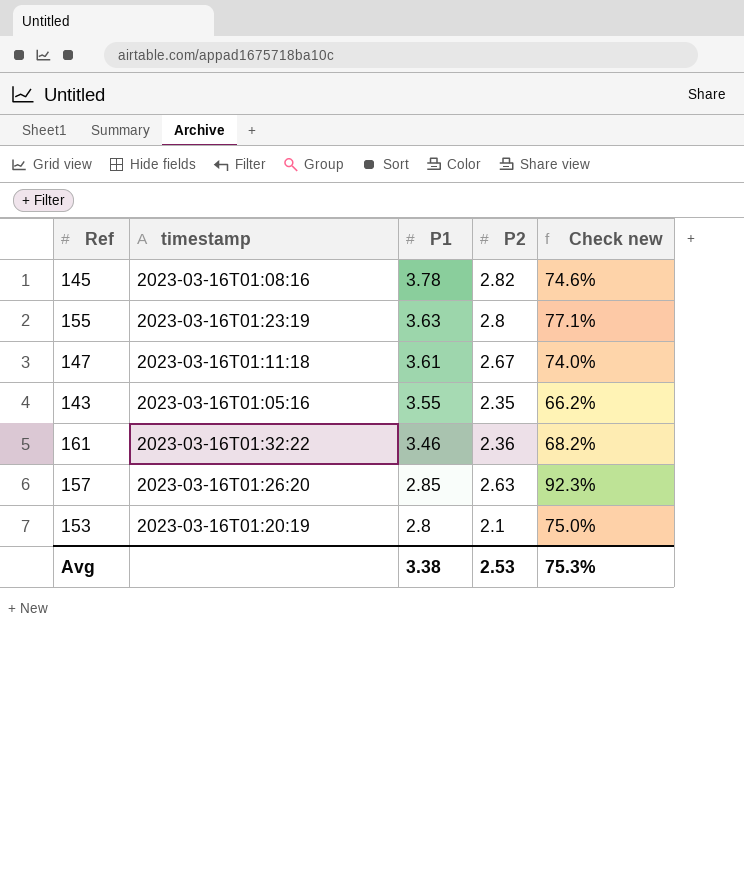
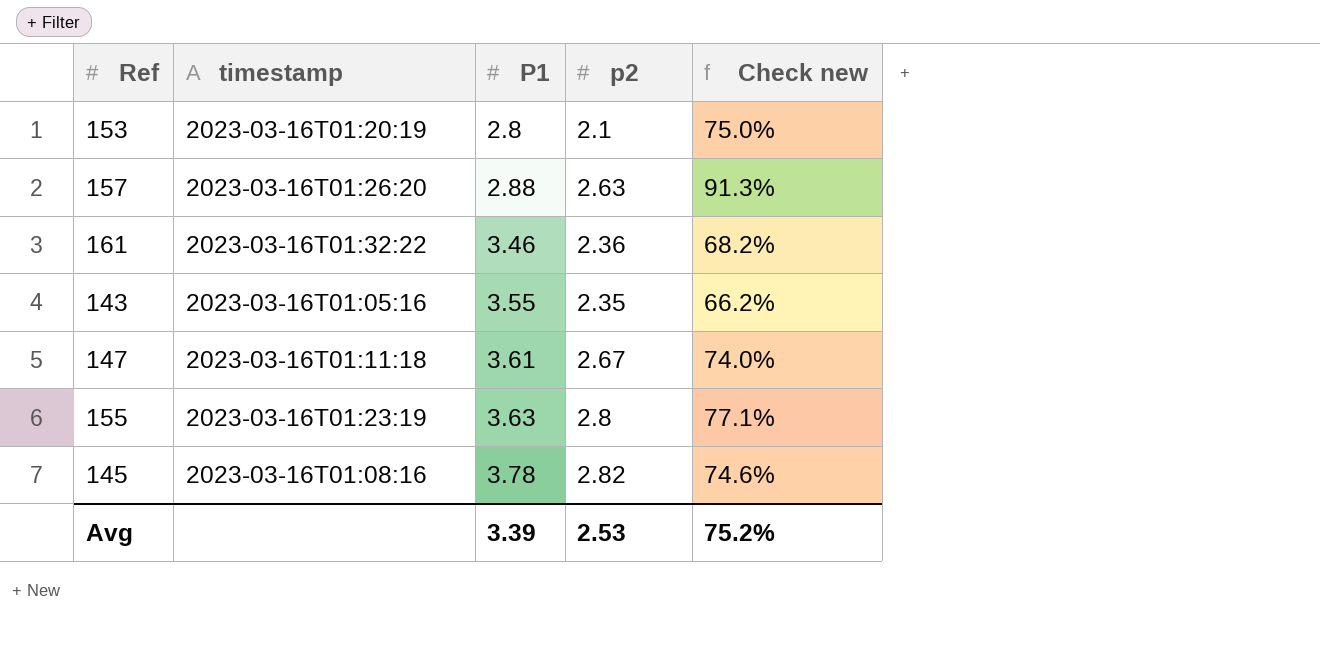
row order: P1 descending -> P1 ascending
column name: P2 -> p2
157 | P1: 2.85 -> 2.88
157 | Check new: 92.3% -> 91.3%
Avg | P1: 3.38 -> 3.39
Avg | Check new: 75.3% -> 75.2%

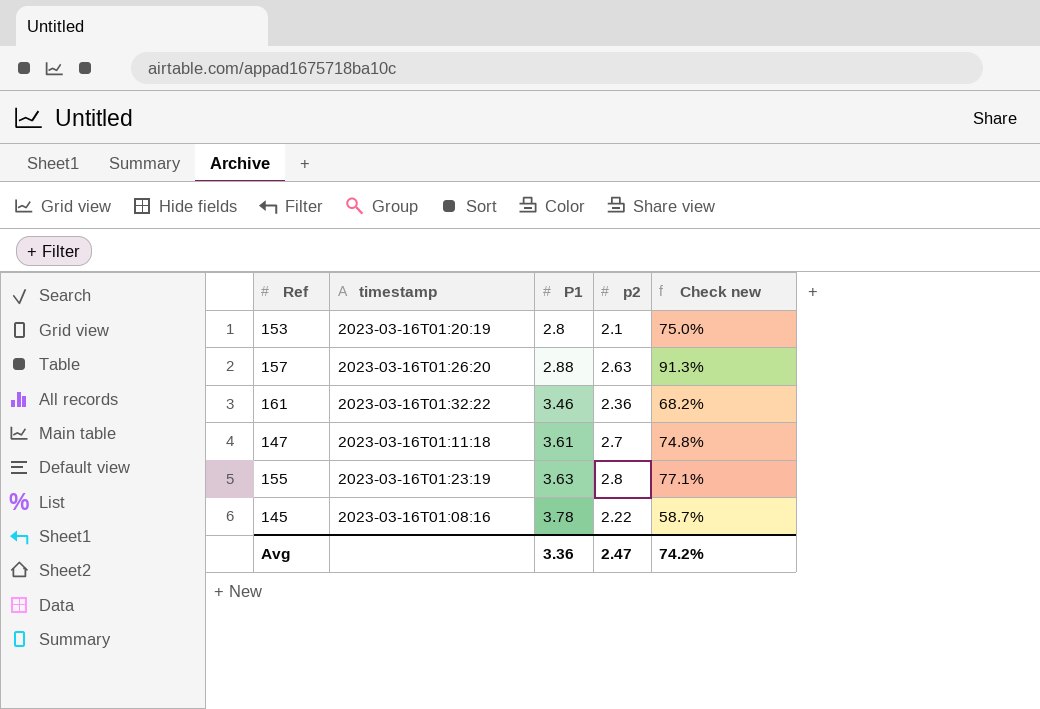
row 143: 2023-03-16T01:05:16 | 3.55 | 2.35 | 66.2% -> none
147 | p2: 2.67 -> 2.7
147 | Check new: 74.0% -> 74.8%
145 | p2: 2.82 -> 2.22
145 | Check new: 74.6% -> 58.7%
Avg | P1: 3.39 -> 3.36
Avg | p2: 2.53 -> 2.47
Avg | Check new: 75.2% -> 74.2%

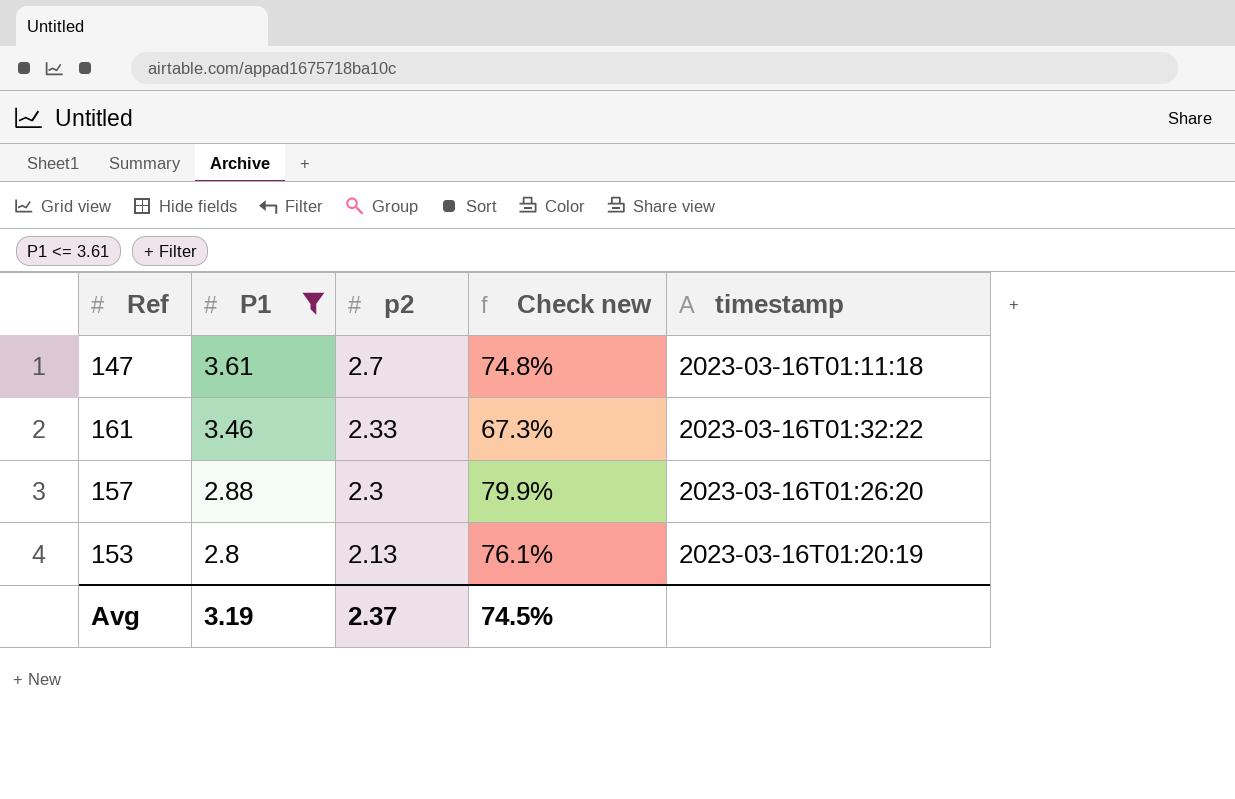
filter: none -> P1 <= 3.61
row order: P1 ascending -> P1 descending
column timestamp | position: 2 -> 5
161 | p2: 2.36 -> 2.33
161 | Check new: 68.2% -> 67.3%
157 | p2: 2.63 -> 2.3
157 | Check new: 91.3% -> 79.9%
153 | p2: 2.1 -> 2.13
153 | Check new: 75.0% -> 76.1%
Avg | P1: 3.36 -> 3.19
Avg | p2: 2.47 -> 2.37
Avg | Check new: 74.2% -> 74.5%

